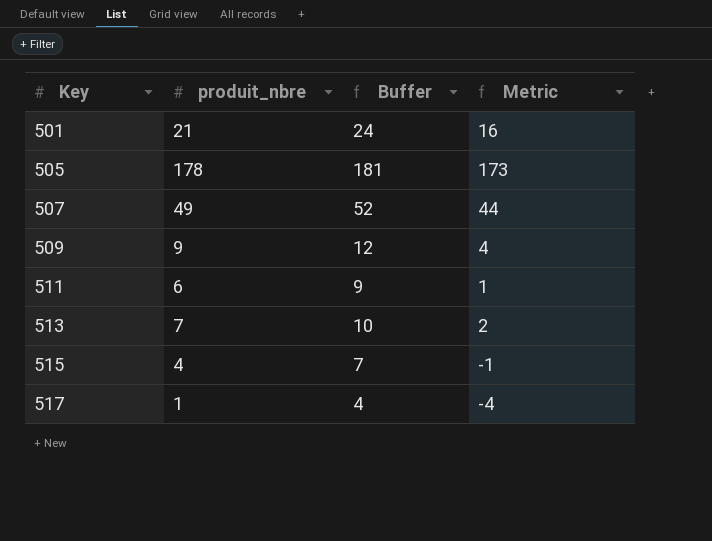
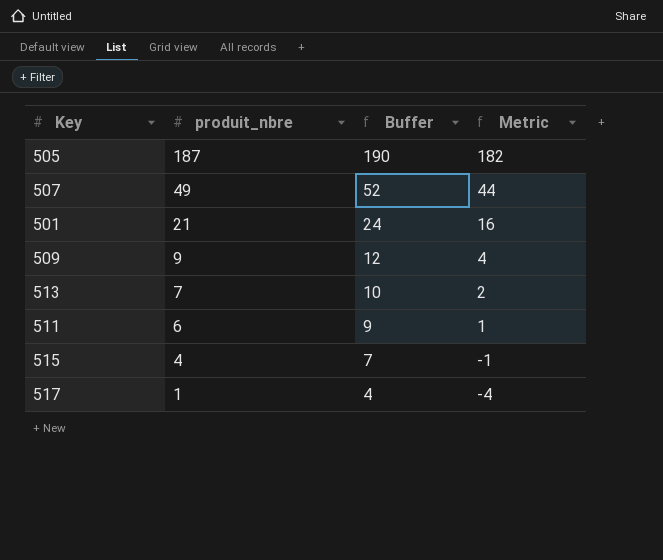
row order: Key ascending -> produit_nbre descending
505 | produit_nbre: 178 -> 187
505 | Buffer: 181 -> 190
505 | Metric: 173 -> 182

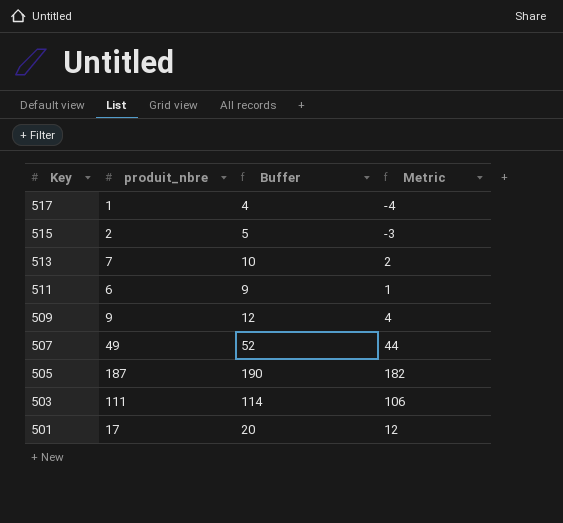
row order: produit_nbre descending -> Key descending
515 | produit_nbre: 4 -> 2
515 | Buffer: 7 -> 5
515 | Metric: -1 -> -3
row 503: none -> 111 | 114 | 106
501 | produit_nbre: 21 -> 17
501 | Buffer: 24 -> 20
501 | Metric: 16 -> 12

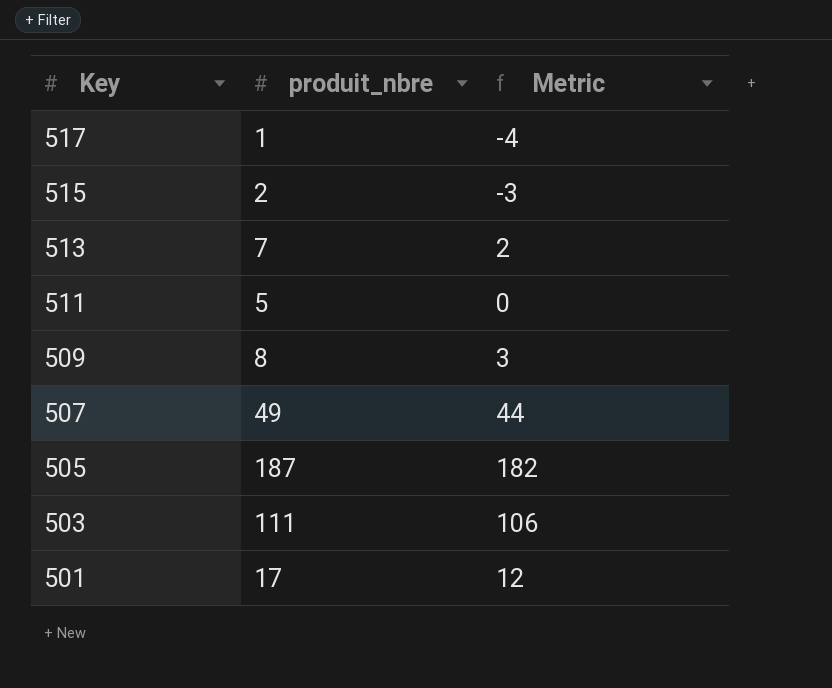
column Buffer | formula: [produit_nbre] + 3 -> none
511 | produit_nbre: 6 -> 5
511 | Metric: 1 -> 0
509 | produit_nbre: 9 -> 8
509 | Metric: 4 -> 3

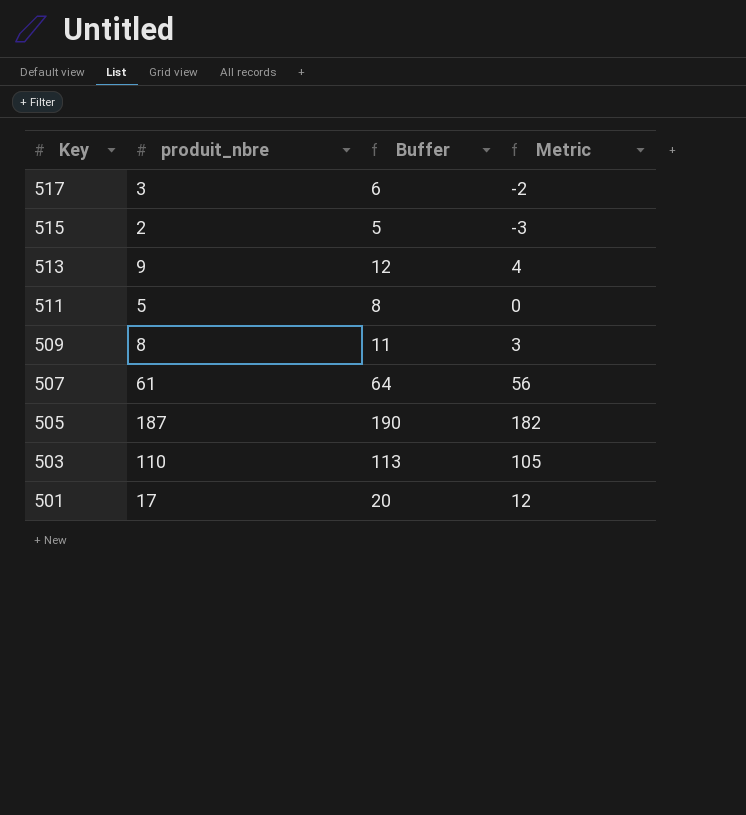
column Buffer | formula: none -> [produit_nbre] + 3
517 | produit_nbre: 1 -> 3
517 | Metric: -4 -> -2
513 | produit_nbre: 7 -> 9
513 | Metric: 2 -> 4
507 | produit_nbre: 49 -> 61
507 | Metric: 44 -> 56
503 | produit_nbre: 111 -> 110
503 | Metric: 106 -> 105

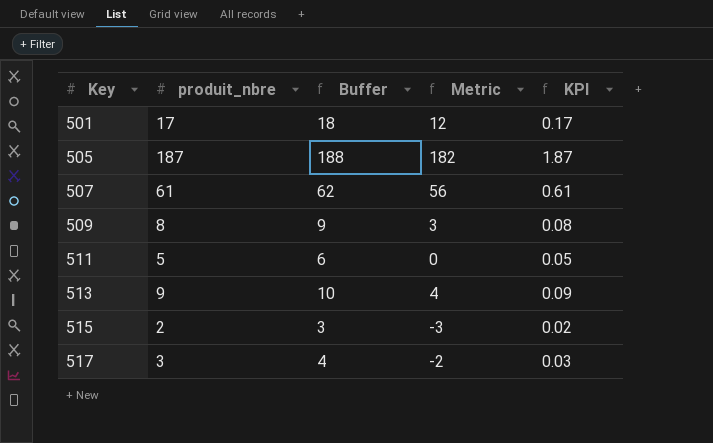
row order: Key descending -> Key ascending
column Buffer | formula: [produit_nbre] + 3 -> [produit_nbre] + 1
column KPI | formula: none -> [produit_nbre] * 0.01
row 503: 110 | 113 | 105 -> none

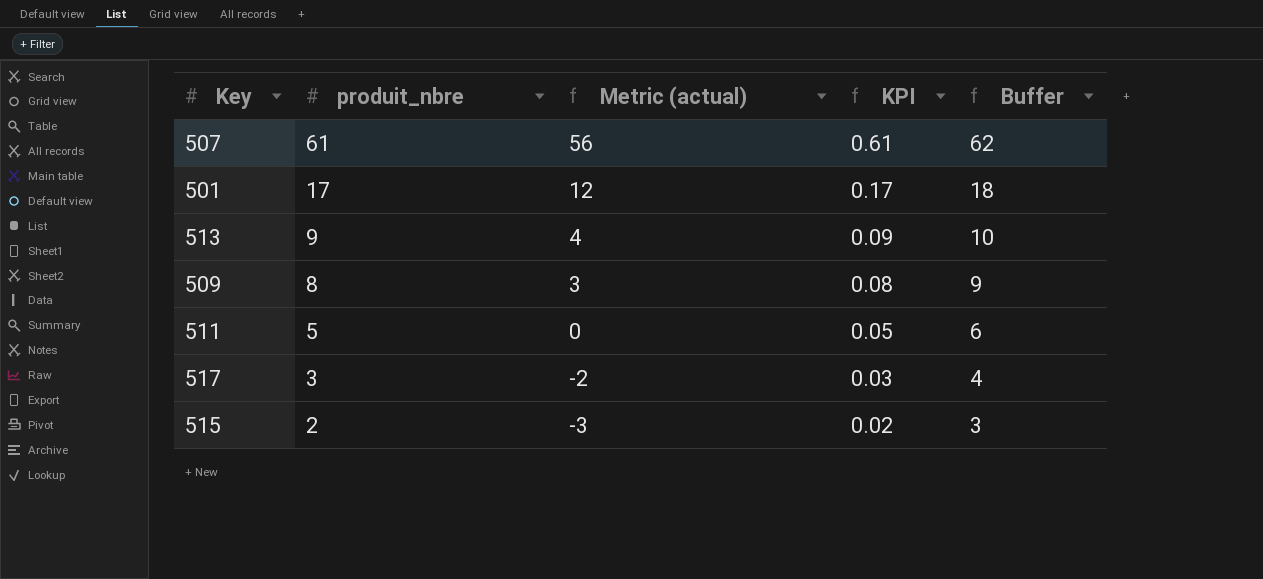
row order: Key ascending -> produit_nbre descending
column name: Metric -> Metric (actual)
column Buffer | position: 3 -> 5
row 505: 187 | 188 | 182 | 1.87 -> none

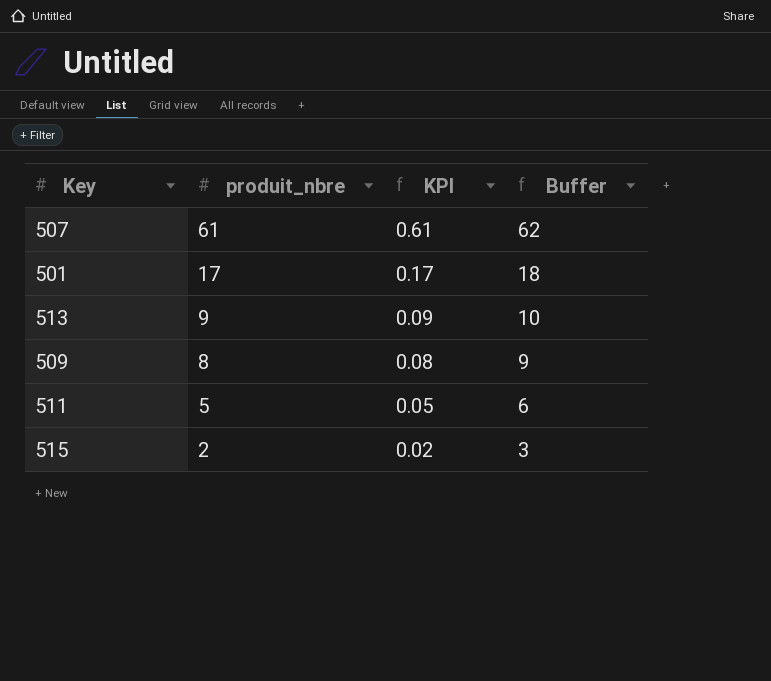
column Metric (actual) | formula: [produit_nbre] - 5 -> none
row 517: 3 | -2 | 0.03 | 4 -> none

